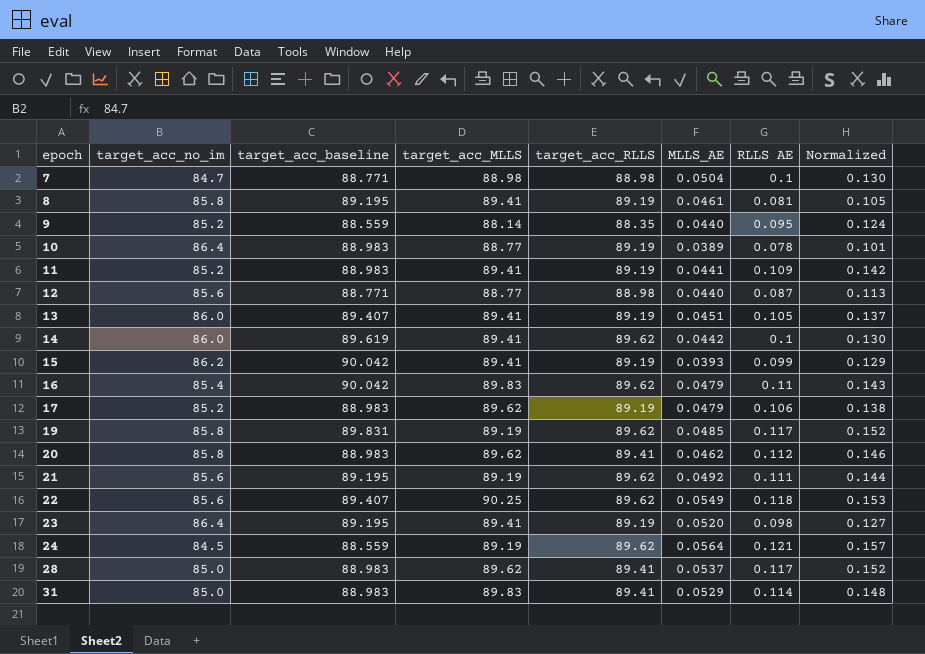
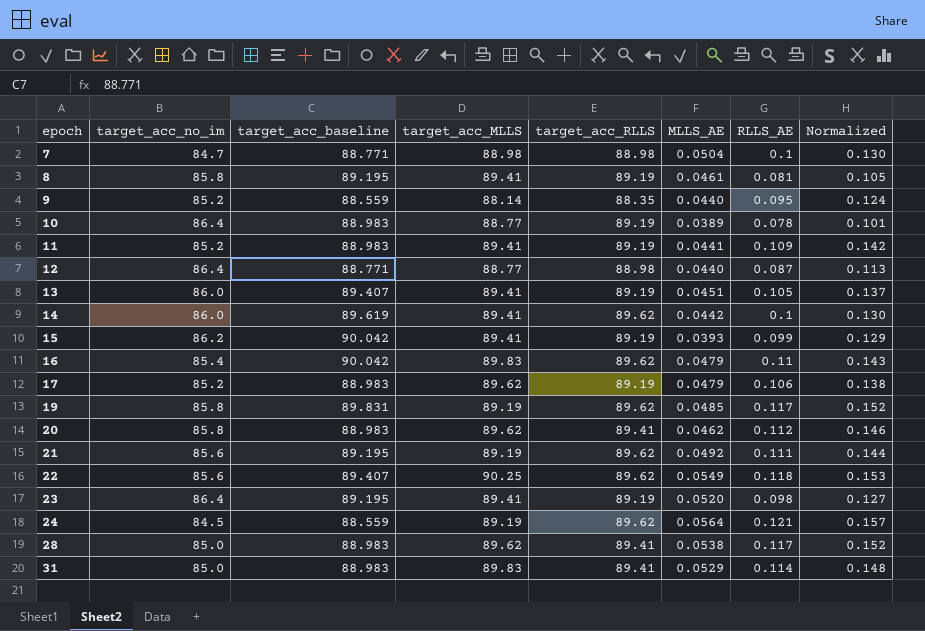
column name: RLLS AE -> RLLS_AE
12 | target_acc_no_im: 85.6 -> 86.4
28 | MLLS_AE: 0.0537 -> 0.0538

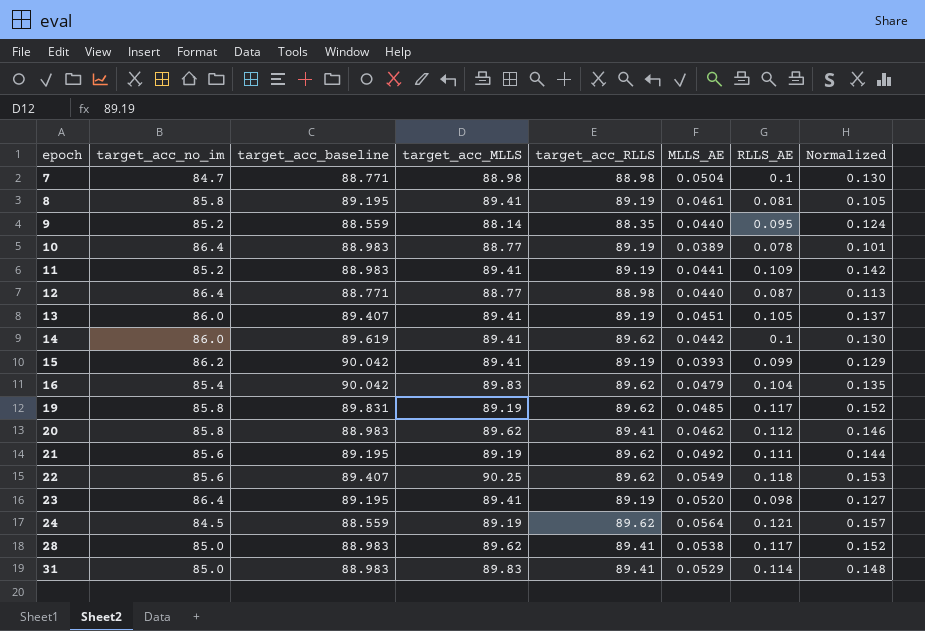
row 17: 85.2 | 88.983 | 89.62 | 89.19 | 0.0479 | 0.106 | 0.138 -> none
16 | RLLS_AE: 0.11 -> 0.104
16 | Normalized: 0.143 -> 0.135

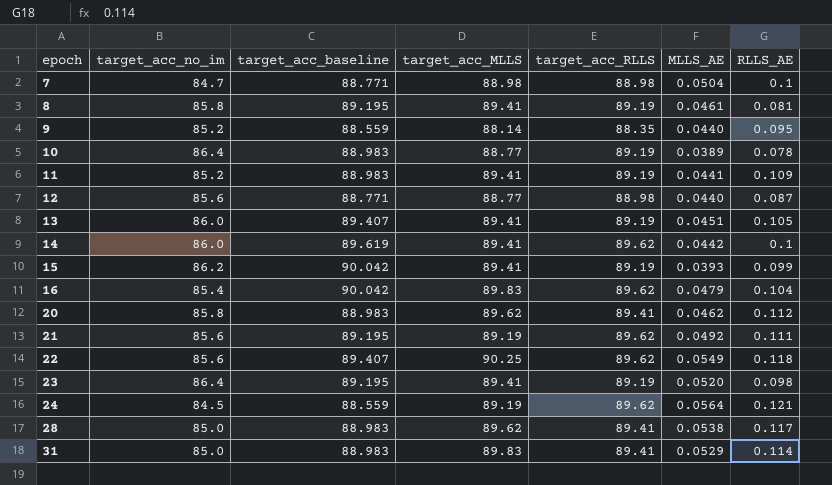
column Normalized | formula: [RLLS_AE] * 1.3 -> none
row 19: 85.8 | 89.831 | 89.19 | 89.62 | 0.0485 | 0.117 | 0.152 -> none
12 | target_acc_no_im: 86.4 -> 85.6

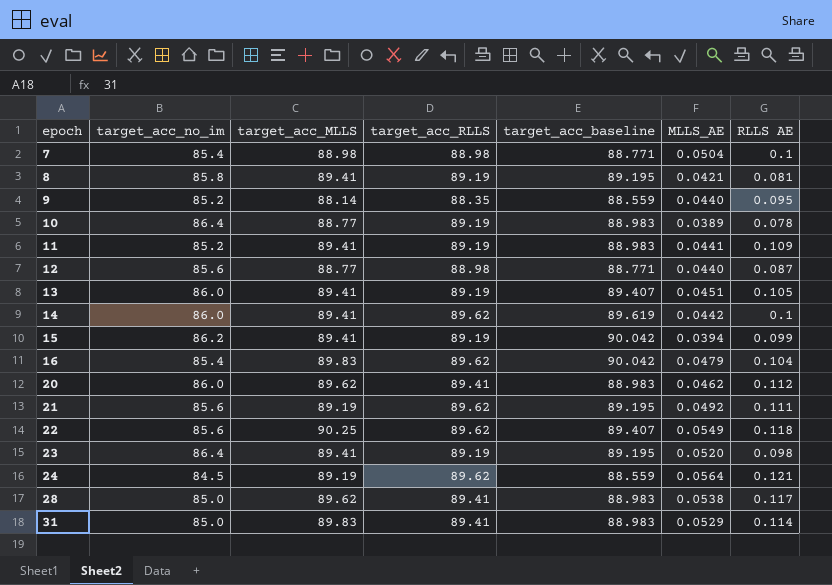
column target_acc_baseline | position: 3 -> 5
column name: RLLS_AE -> RLLS AE
7 | target_acc_no_im: 84.7 -> 85.4
8 | MLLS_AE: 0.0461 -> 0.0421
15 | MLLS_AE: 0.0393 -> 0.0394
20 | target_acc_no_im: 85.8 -> 86.0

